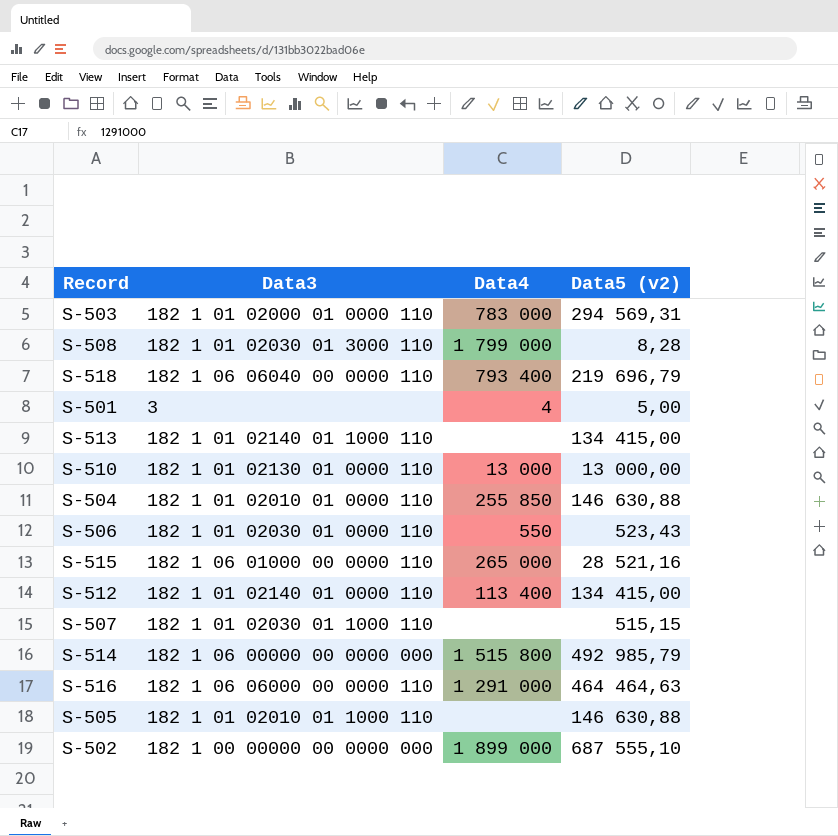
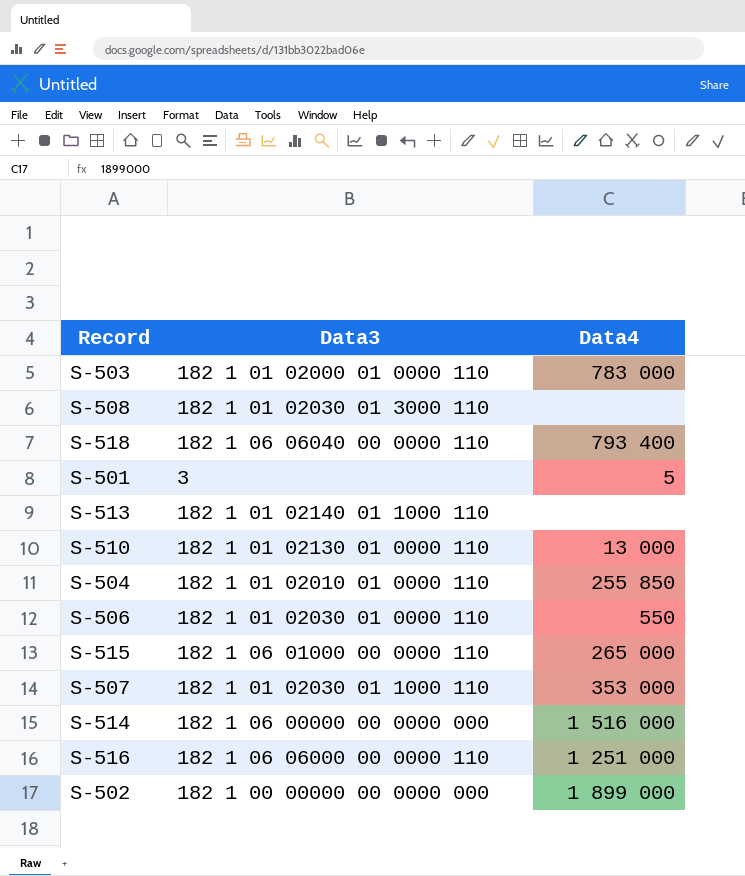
column Data5 (v2) | position: 4 -> none
row S-512: 182 1 01 02140 01 0000 110 | 113 400 | 134 415,00 -> none
row S-505: 182 1 01 02010 01 1000 110 | none | 146 630,88 -> none
S-508 | Data4: 1 799 000 -> none
S-501 | Data4: 4 -> 5
S-507 | Data4: none -> 353 000
S-514 | Data4: 1 515 800 -> 1 516 000
S-516 | Data4: 1 291 000 -> 1 251 000

